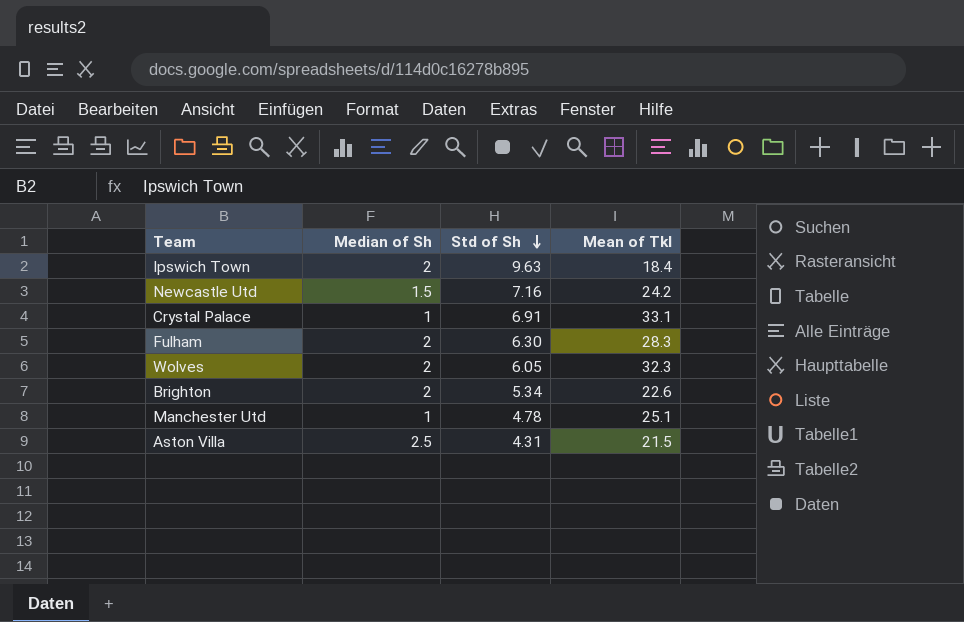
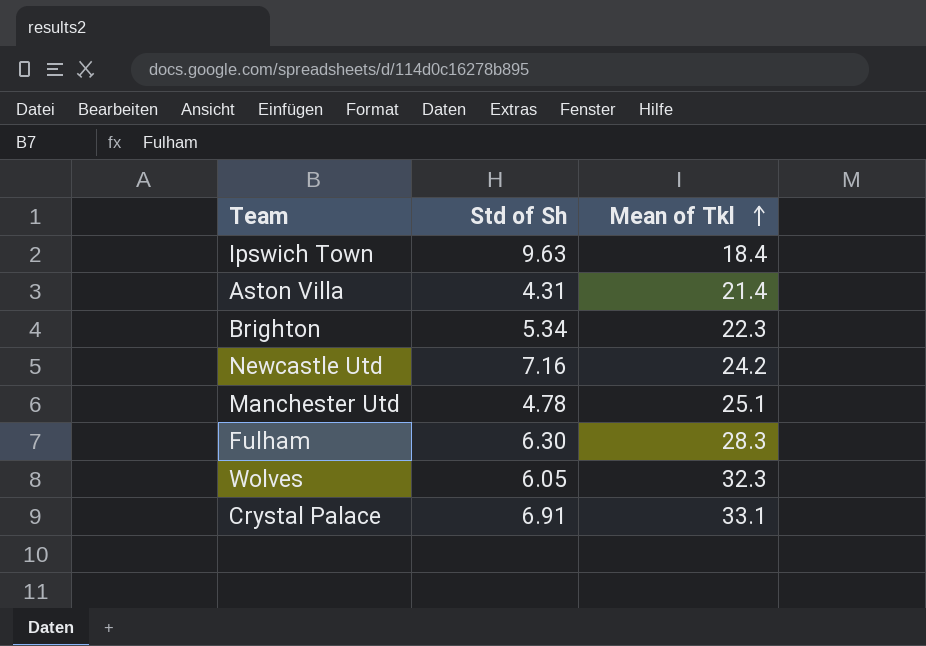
row order: Std of Sh descending -> Mean of Tkl ascending
column Median of Sh | position: 2 -> none
Aston Villa | Mean of Tkl: 21.5 -> 21.4
Brighton | Mean of Tkl: 22.6 -> 22.3

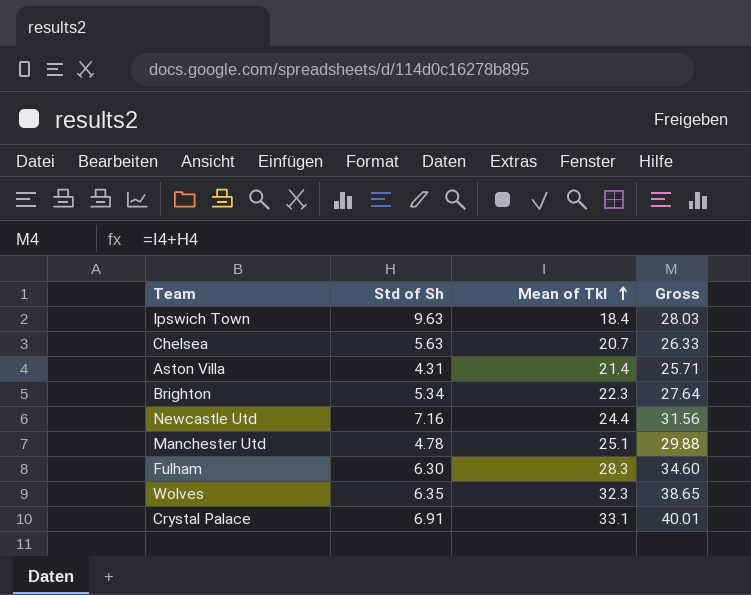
column Gross | formula: none -> [Std of Sh] + [Mean of Tkl]
row Chelsea: none -> 5.63 | 20.7 | 26.33
Newcastle Utd | Mean of Tkl: 24.2 -> 24.4
Wolves | Std of Sh: 6.05 -> 6.35

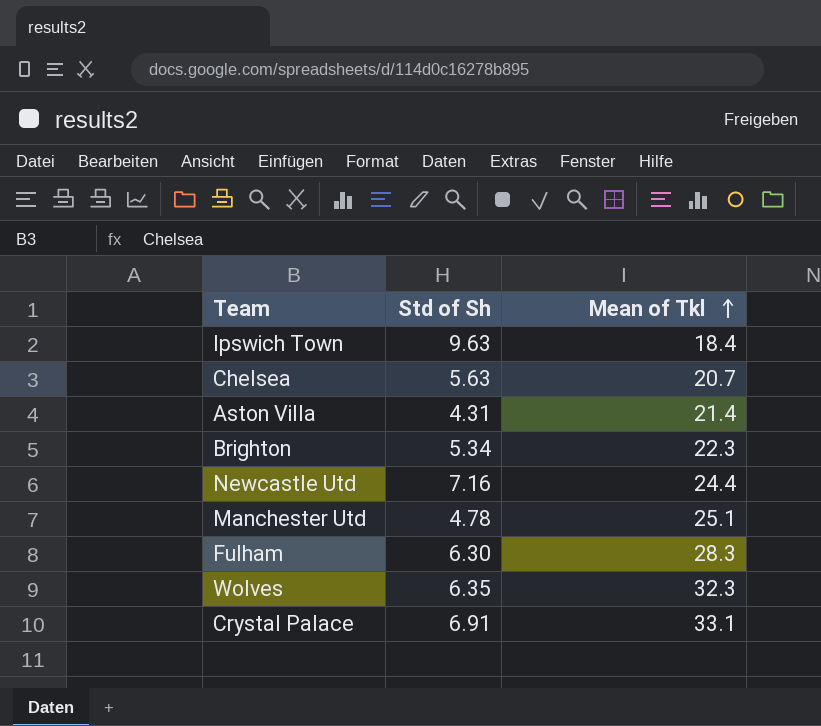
column Gross | formula: [Std of Sh] + [Mean of Tkl] -> none

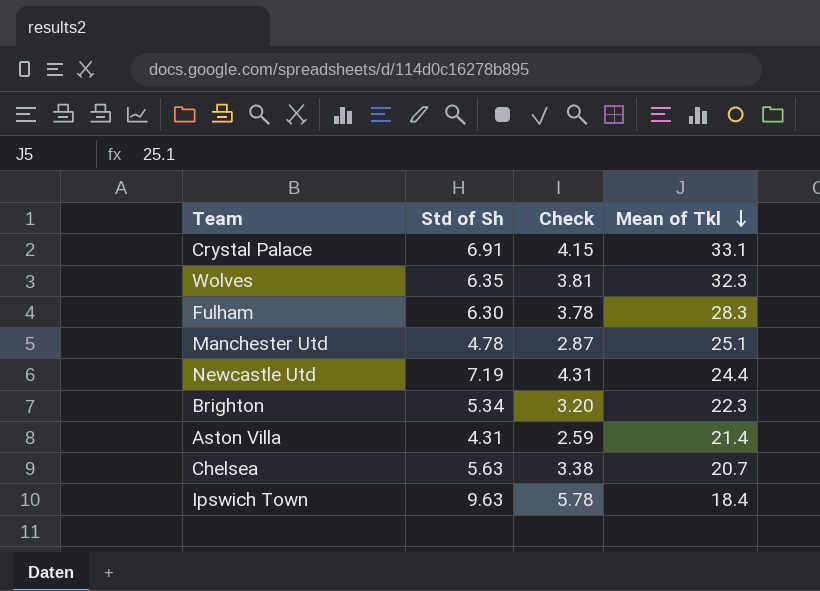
row order: Mean of Tkl ascending -> Mean of Tkl descending
column Check | formula: none -> [Std of Sh] * 0.6
Newcastle Utd | Std of Sh: 7.16 -> 7.19

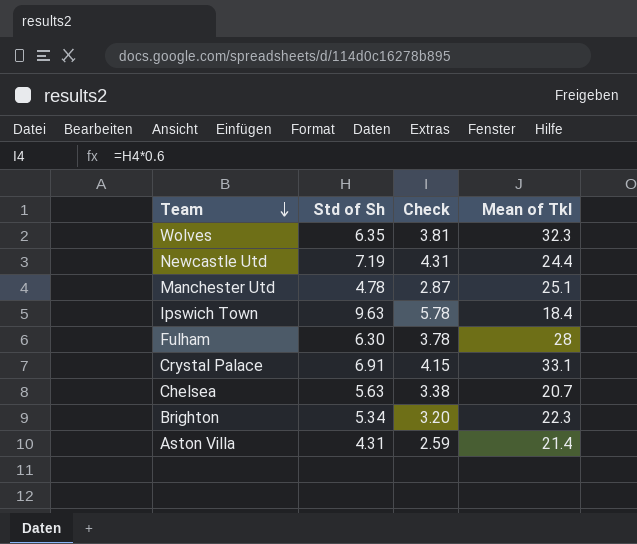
row order: Mean of Tkl descending -> Team descending
Fulham | Mean of Tkl: 28.3 -> 28

